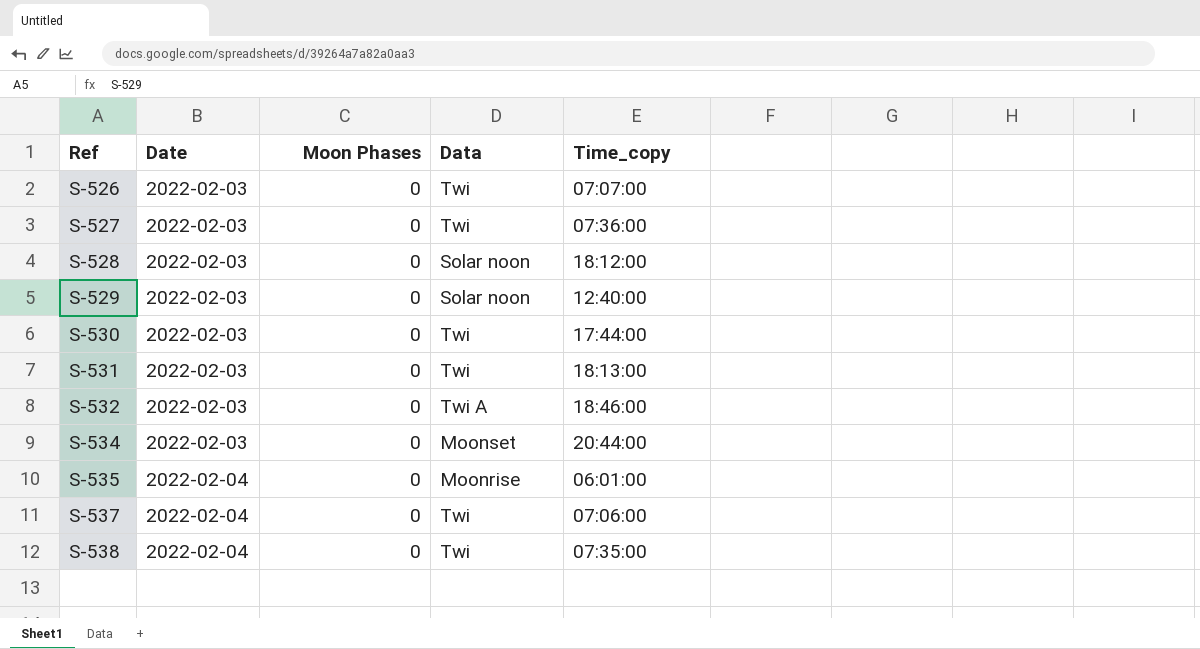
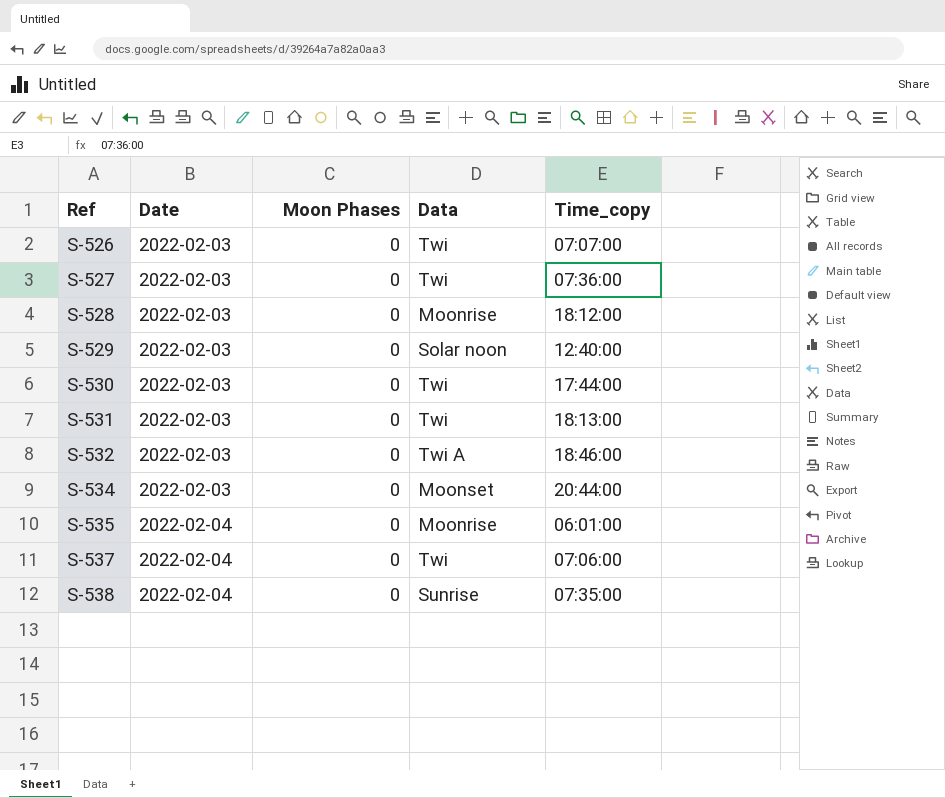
S-528 | Data: Solar noon -> Moonrise
S-538 | Data: Twi -> Sunrise

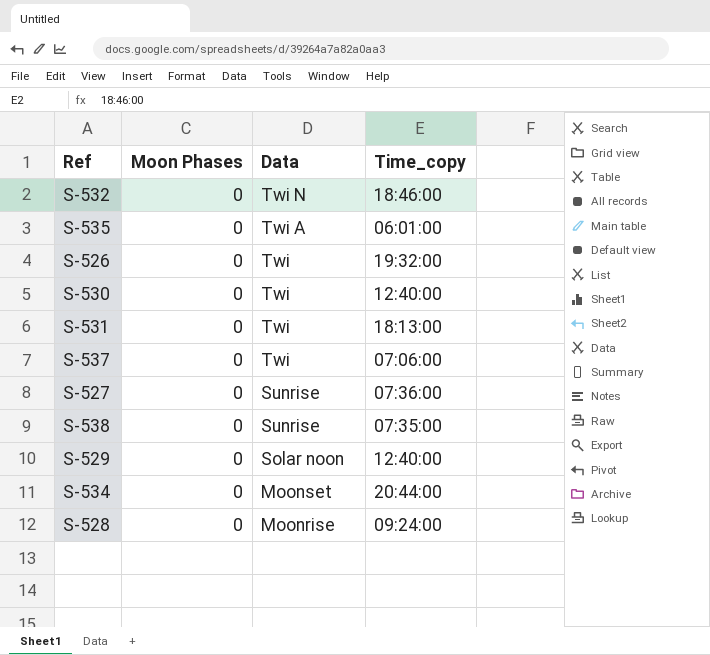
row order: Ref ascending -> Data descending
column Date | position: 2 -> none
S-532 | Data: Twi A -> Twi N
S-535 | Data: Moonrise -> Twi A
S-526 | Time_copy: 07:07:00 -> 19:32:00
S-530 | Time_copy: 17:44:00 -> 12:40:00
S-527 | Data: Twi -> Sunrise
S-528 | Time_copy: 18:12:00 -> 09:24:00

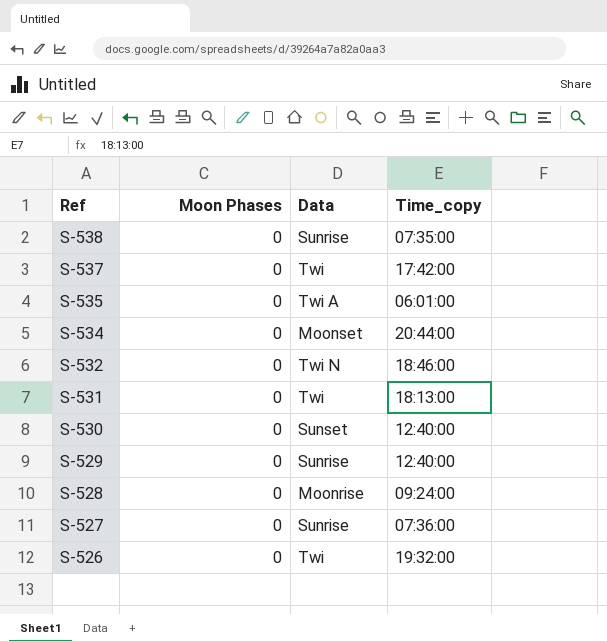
row order: Data descending -> Ref descending
S-537 | Time_copy: 07:06:00 -> 17:42:00
S-530 | Data: Twi -> Sunset
S-529 | Data: Solar noon -> Sunrise

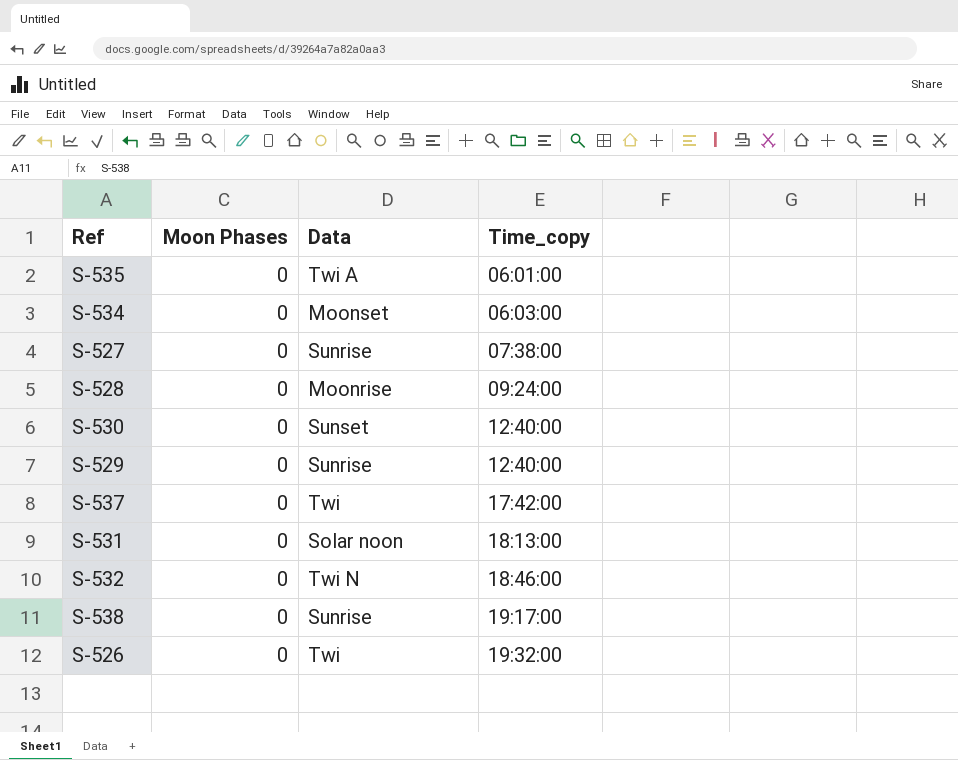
row order: Ref descending -> Time_copy ascending
S-534 | Time_copy: 20:44:00 -> 06:03:00
S-527 | Time_copy: 07:36:00 -> 07:38:00
S-531 | Data: Twi -> Solar noon
S-538 | Time_copy: 07:35:00 -> 19:17:00

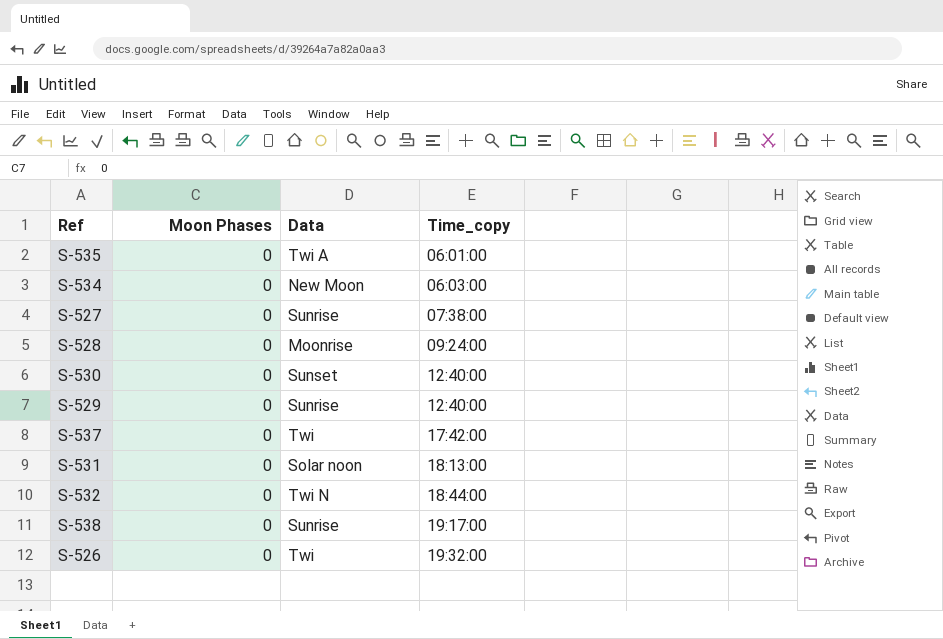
S-534 | Data: Moonset -> New Moon
S-532 | Time_copy: 18:46:00 -> 18:44:00

